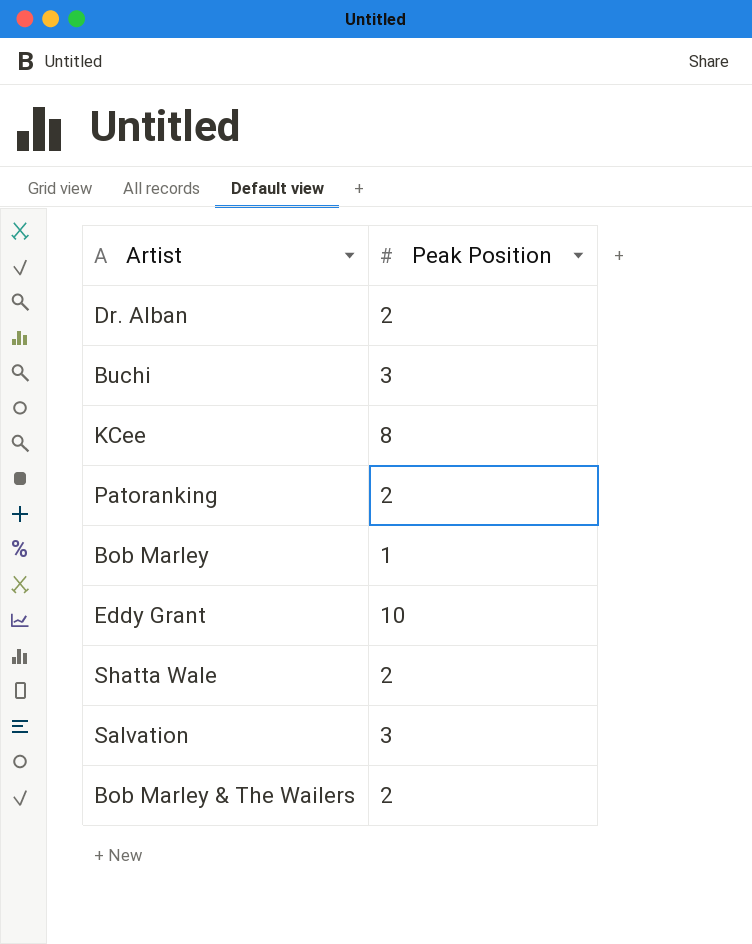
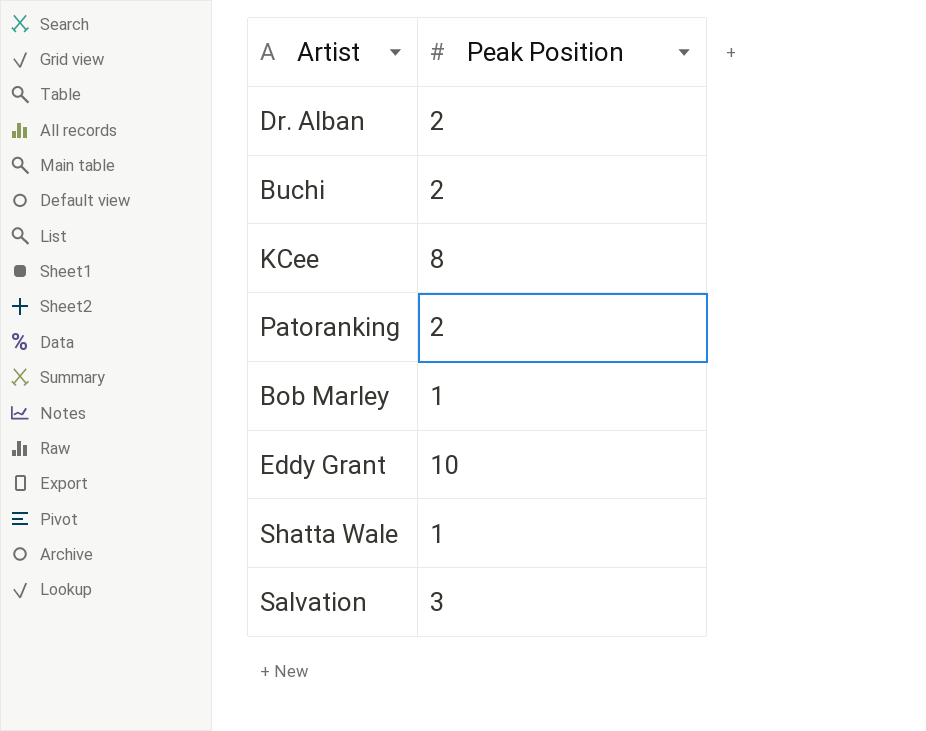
row Bob Marley & The Wailers: 2 -> none
Buchi | Peak Position: 3 -> 2
Shatta Wale | Peak Position: 2 -> 1

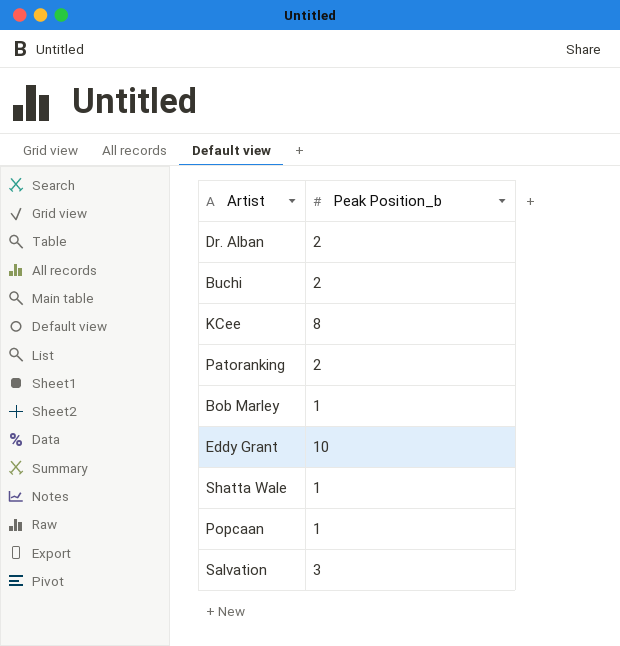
column name: Peak Position -> Peak Position_b
row Popcaan: none -> 1

